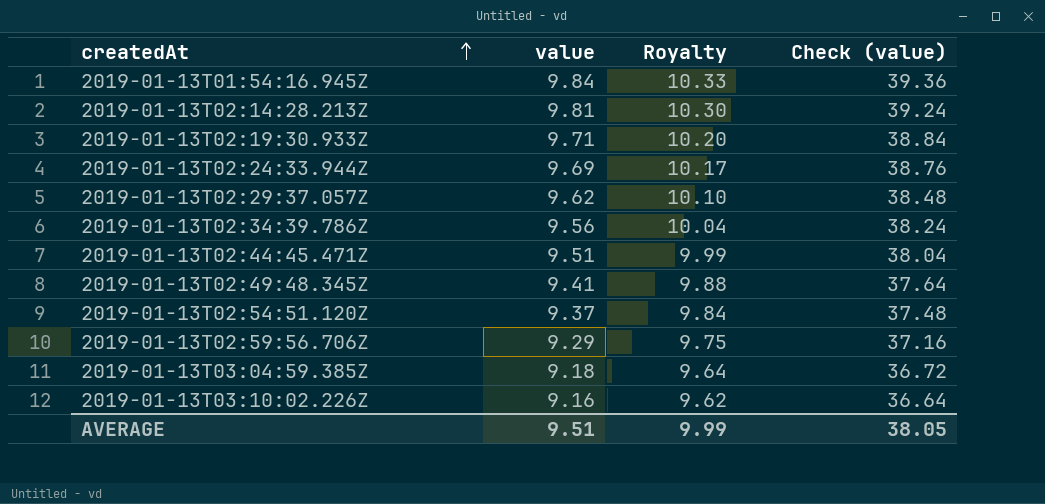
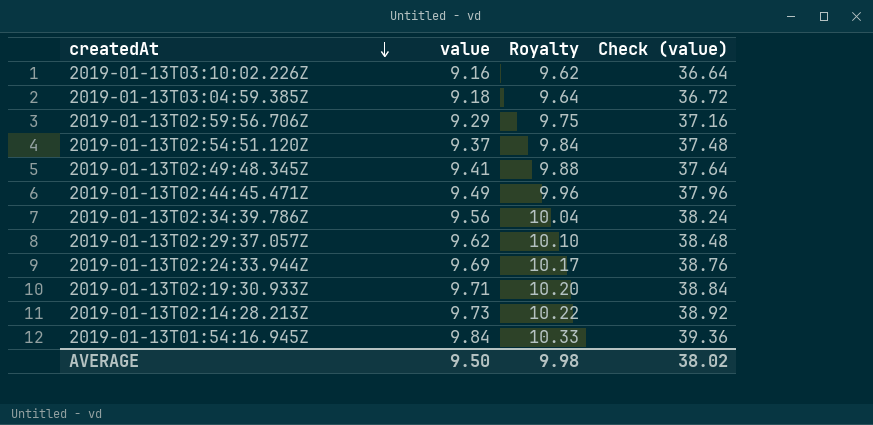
row order: createdAt ascending -> createdAt descending
2019-01-13T02:44:45.471Z | value: 9.51 -> 9.49
2019-01-13T02:44:45.471Z | Royalty: 9.99 -> 9.96
2019-01-13T02:44:45.471Z | Check (value): 38.04 -> 37.96
2019-01-13T02:14:28.213Z | value: 9.81 -> 9.73
2019-01-13T02:14:28.213Z | Royalty: 10.30 -> 10.22
2019-01-13T02:14:28.213Z | Check (value): 39.24 -> 38.92
AVERAGE | value: 9.51 -> 9.50
AVERAGE | Royalty: 9.99 -> 9.98
AVERAGE | Check (value): 38.05 -> 38.02

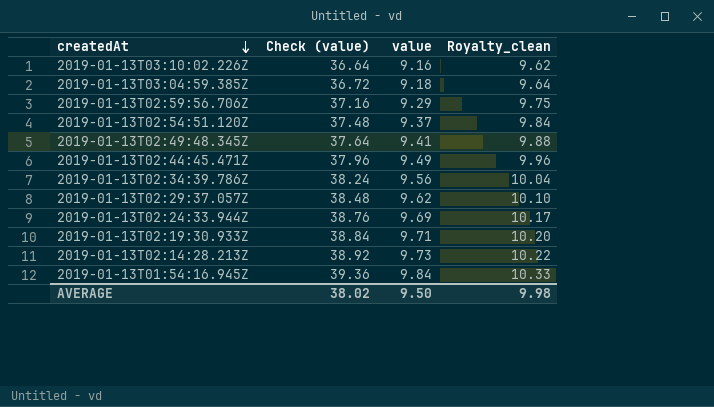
column Check (value) | position: 4 -> 2
column name: Royalty -> Royalty_clean

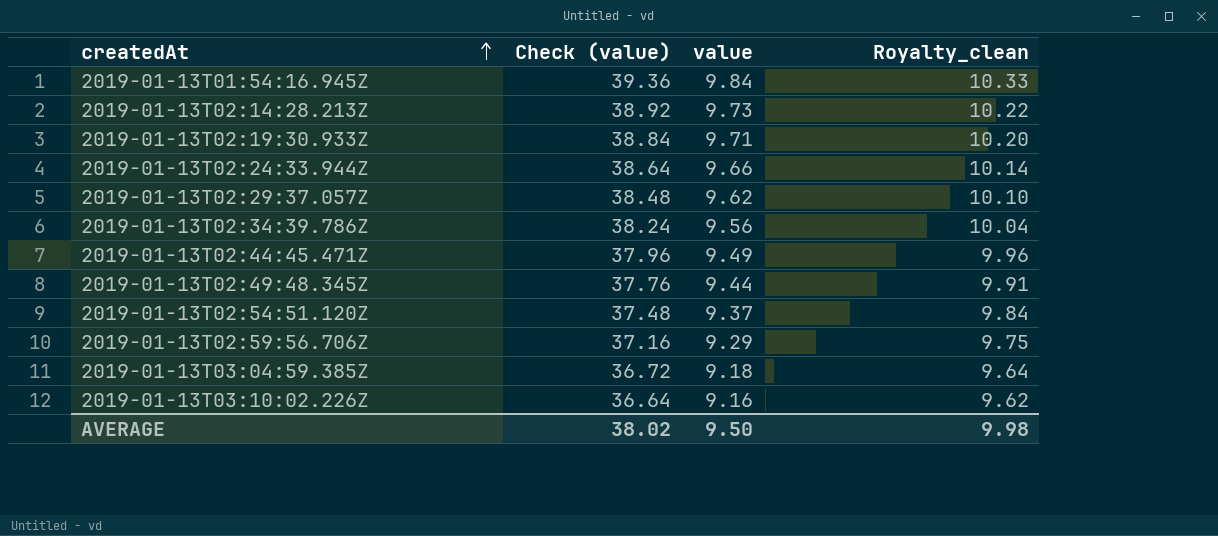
row order: createdAt descending -> createdAt ascending
2019-01-13T02:24:33.944Z | Check (value): 38.76 -> 38.64
2019-01-13T02:24:33.944Z | value: 9.69 -> 9.66
2019-01-13T02:24:33.944Z | Royalty_clean: 10.17 -> 10.14
2019-01-13T02:49:48.345Z | Check (value): 37.64 -> 37.76
2019-01-13T02:49:48.345Z | value: 9.41 -> 9.44
2019-01-13T02:49:48.345Z | Royalty_clean: 9.88 -> 9.91

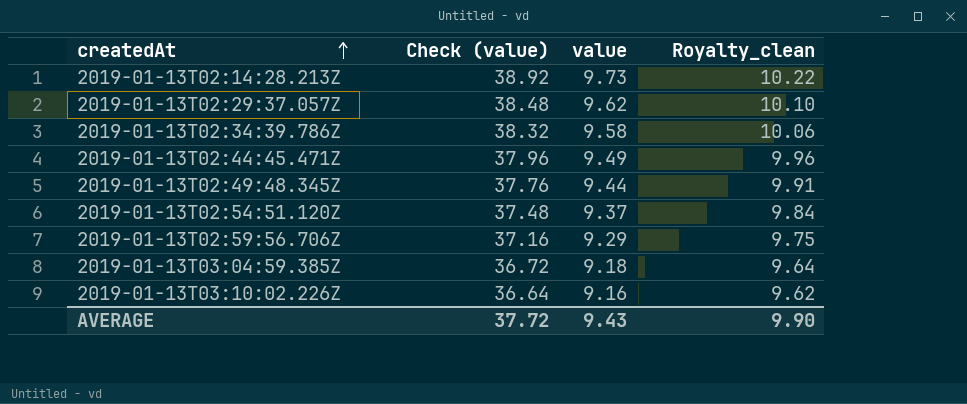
row 2019-01-13T01:54:16.945Z: 39.36 | 9.84 | 10.33 -> none
row 2019-01-13T02:19:30.933Z: 38.84 | 9.71 | 10.20 -> none
row 2019-01-13T02:24:33.944Z: 38.64 | 9.66 | 10.14 -> none
2019-01-13T02:34:39.786Z | Check (value): 38.24 -> 38.32
2019-01-13T02:34:39.786Z | value: 9.56 -> 9.58
2019-01-13T02:34:39.786Z | Royalty_clean: 10.04 -> 10.06
AVERAGE | Check (value): 38.02 -> 37.72
AVERAGE | value: 9.50 -> 9.43
AVERAGE | Royalty_clean: 9.98 -> 9.90

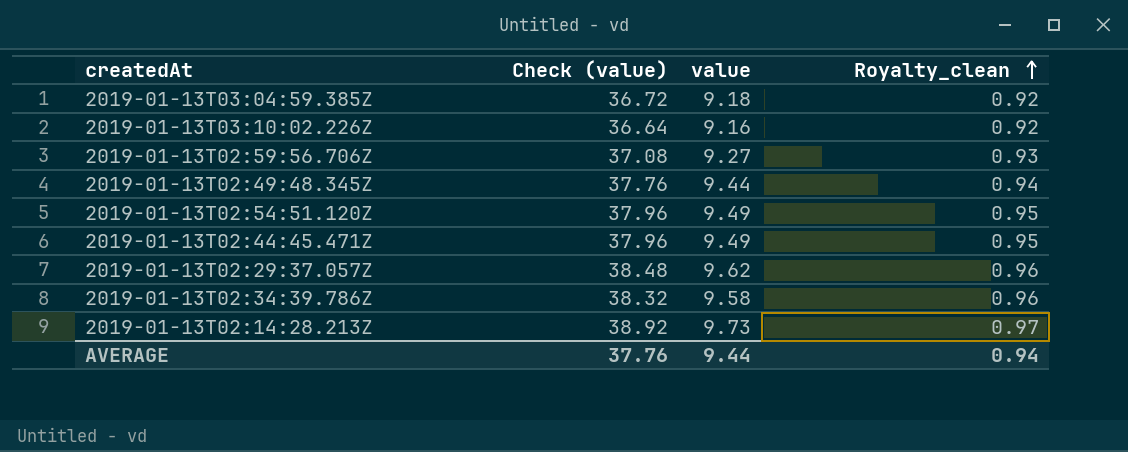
row order: createdAt ascending -> Royalty_clean ascending
column Royalty_clean | formula: [value] * 1.05 -> [value] * 0.1
2019-01-13T02:59:56.706Z | Check (value): 37.16 -> 37.08
2019-01-13T02:59:56.706Z | value: 9.29 -> 9.27
2019-01-13T02:54:51.120Z | Check (value): 37.48 -> 37.96
2019-01-13T02:54:51.120Z | value: 9.37 -> 9.49
AVERAGE | Check (value): 37.72 -> 37.76
AVERAGE | value: 9.43 -> 9.44
AVERAGE | Royalty_clean: 9.90 -> 0.94

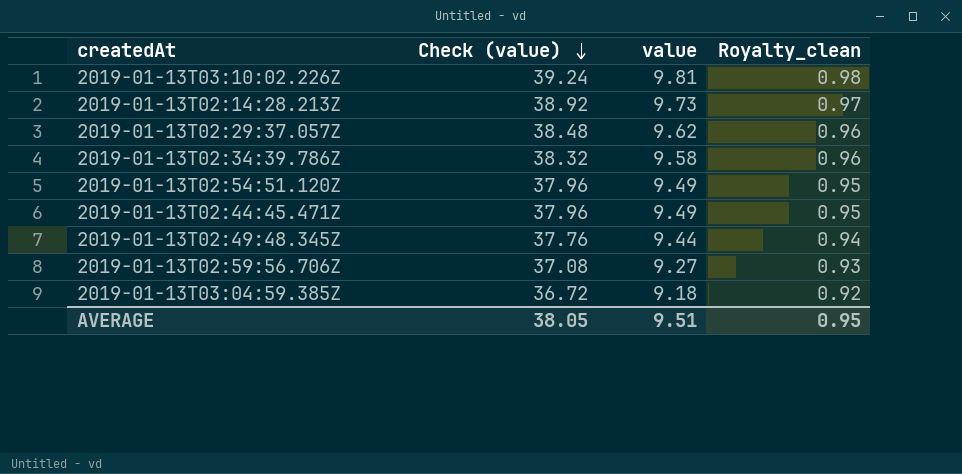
row order: Royalty_clean ascending -> Check (value) descending
2019-01-13T03:10:02.226Z | Check (value): 36.64 -> 39.24
2019-01-13T03:10:02.226Z | value: 9.16 -> 9.81
2019-01-13T03:10:02.226Z | Royalty_clean: 0.92 -> 0.98
AVERAGE | Check (value): 37.76 -> 38.05
AVERAGE | value: 9.44 -> 9.51
AVERAGE | Royalty_clean: 0.94 -> 0.95

